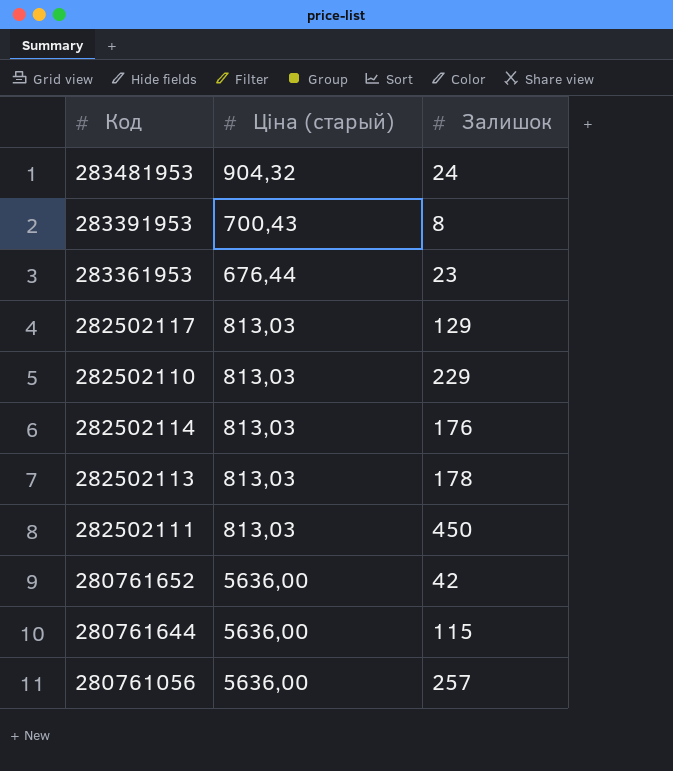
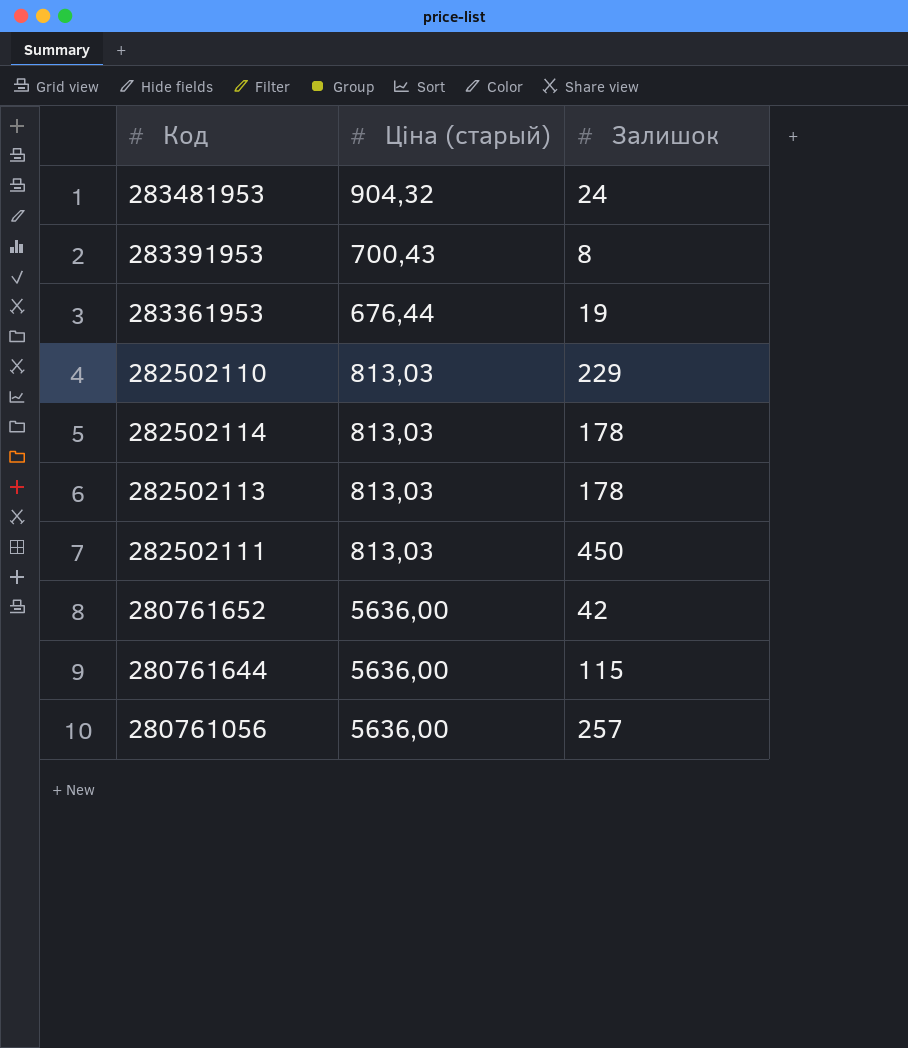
row 282502117: 813,03 | 129 -> none
283361953 | Залишок: 23 -> 19
282502114 | Залишок: 176 -> 178

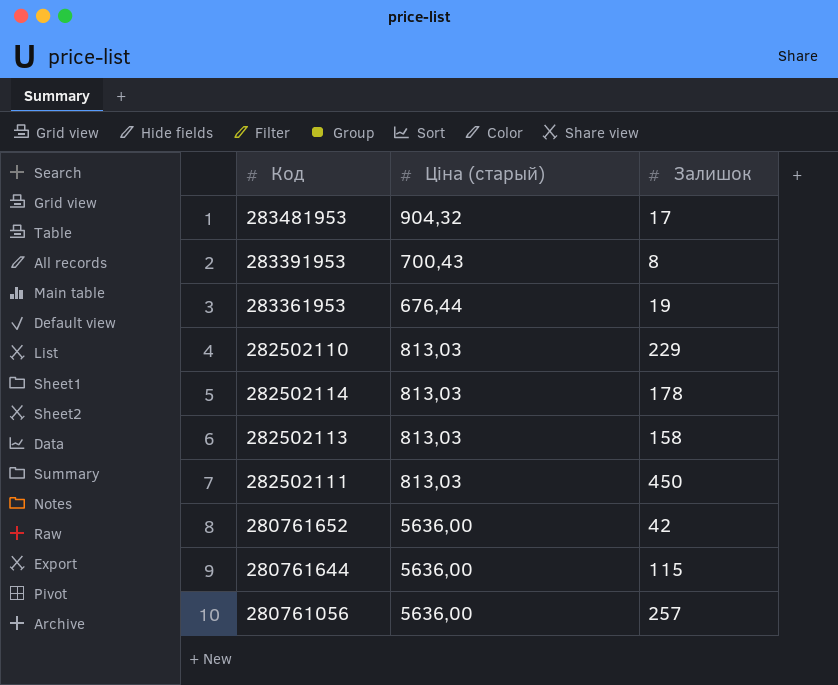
283481953 | Залишок: 24 -> 17
282502113 | Залишок: 178 -> 158

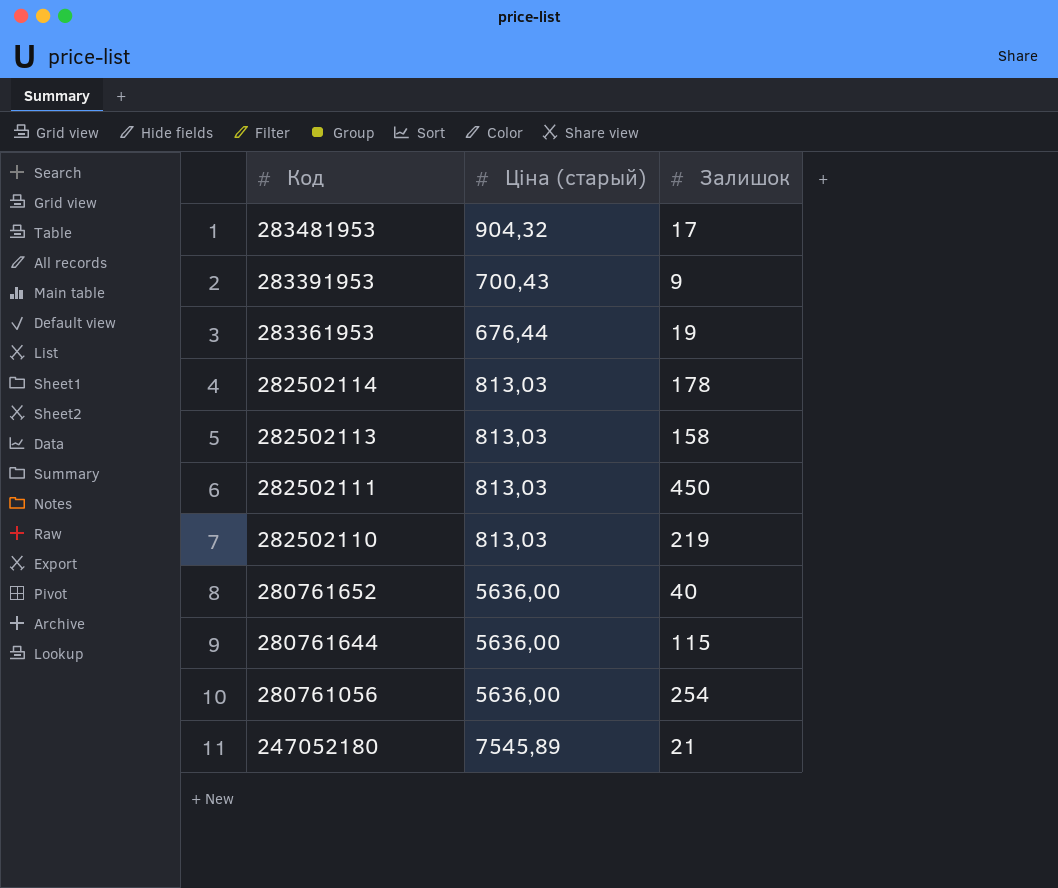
row order: none -> Код descending
283391953 | Залишок: 8 -> 9
282502110 | Залишок: 229 -> 219
280761652 | Залишок: 42 -> 40
280761056 | Залишок: 257 -> 254
row 247052180: none -> 7545,89 | 21

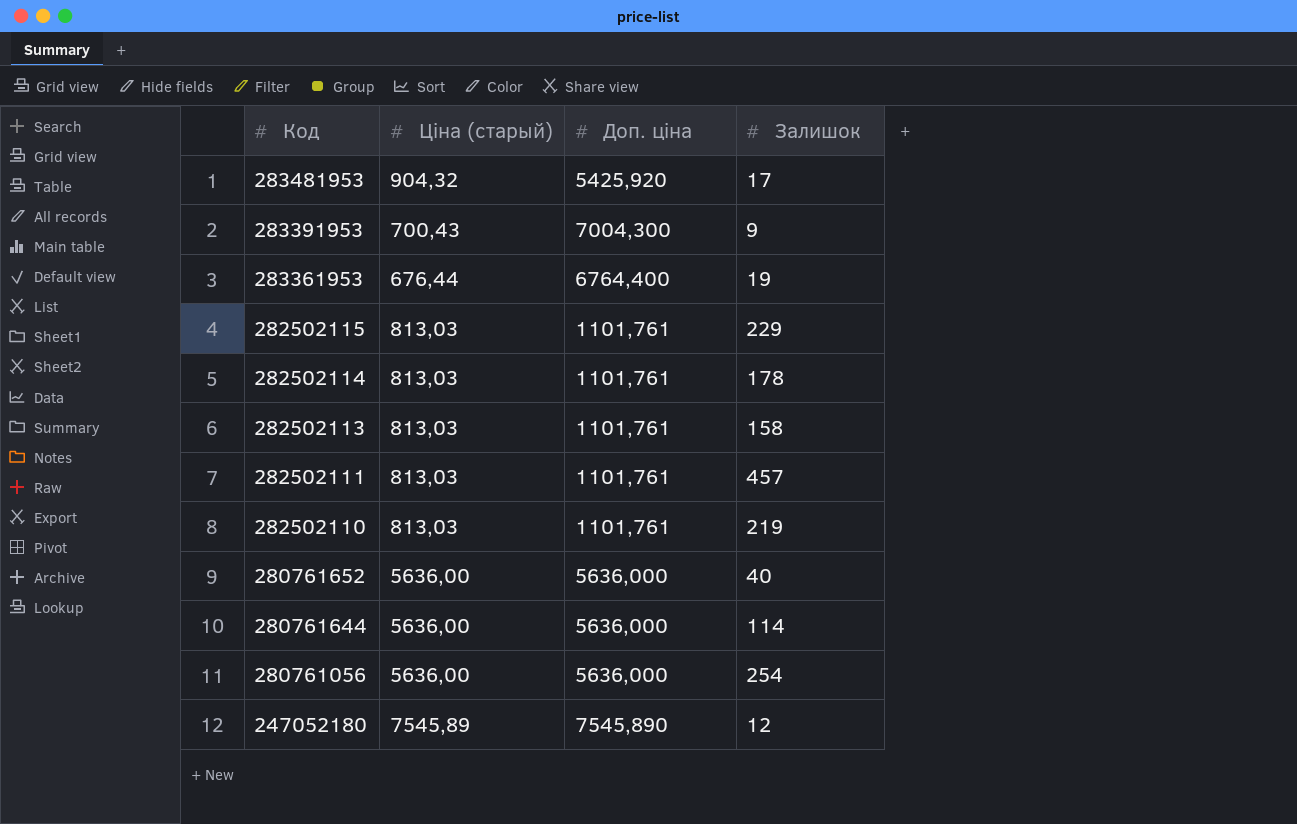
column Доп. ціна | position: none -> 3
row 282502115: none -> 813,03 | 1101,761 | 229
282502111 | Залишок: 450 -> 457
280761644 | Залишок: 115 -> 114
247052180 | Залишок: 21 -> 12

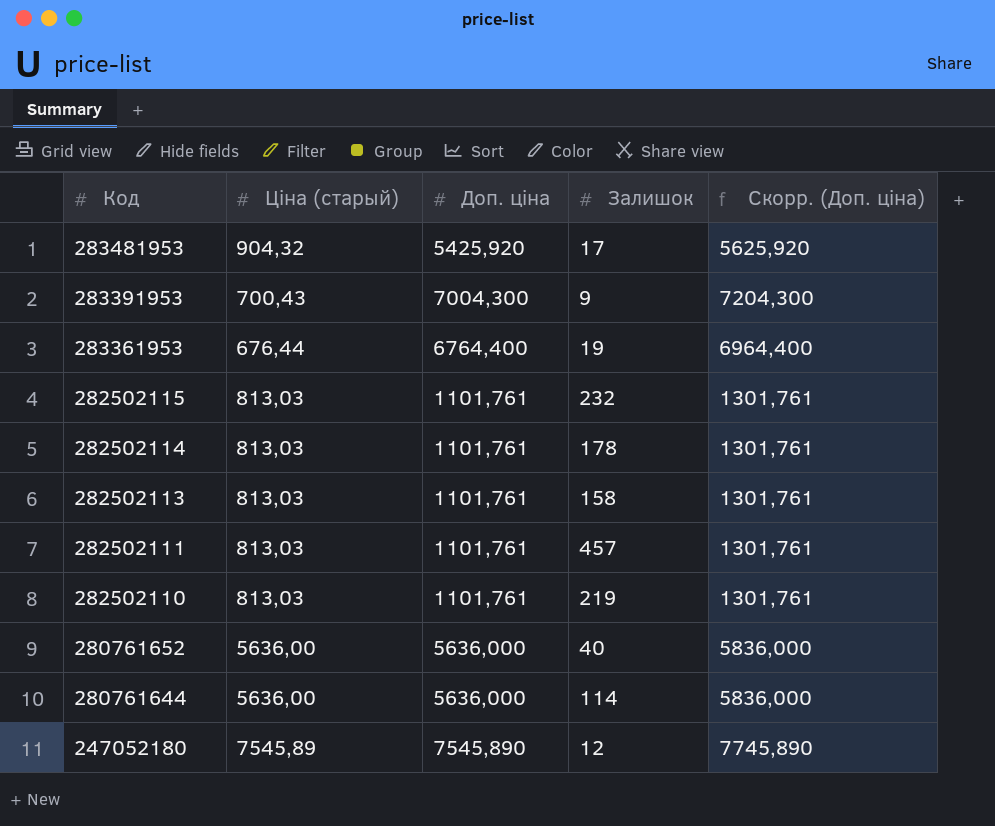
column Скорр. (Доп. ціна) | formula: none -> [Доп. ціна] + 200
row 280761056: 5636,00 | 5636,000 | 254 -> none
282502115 | Залишок: 229 -> 232

